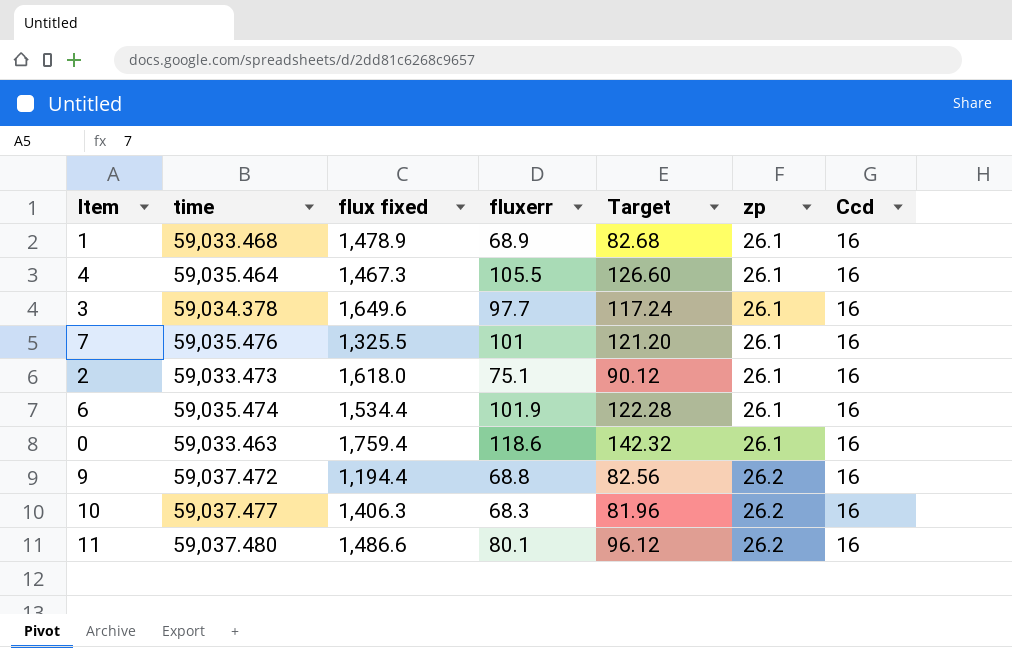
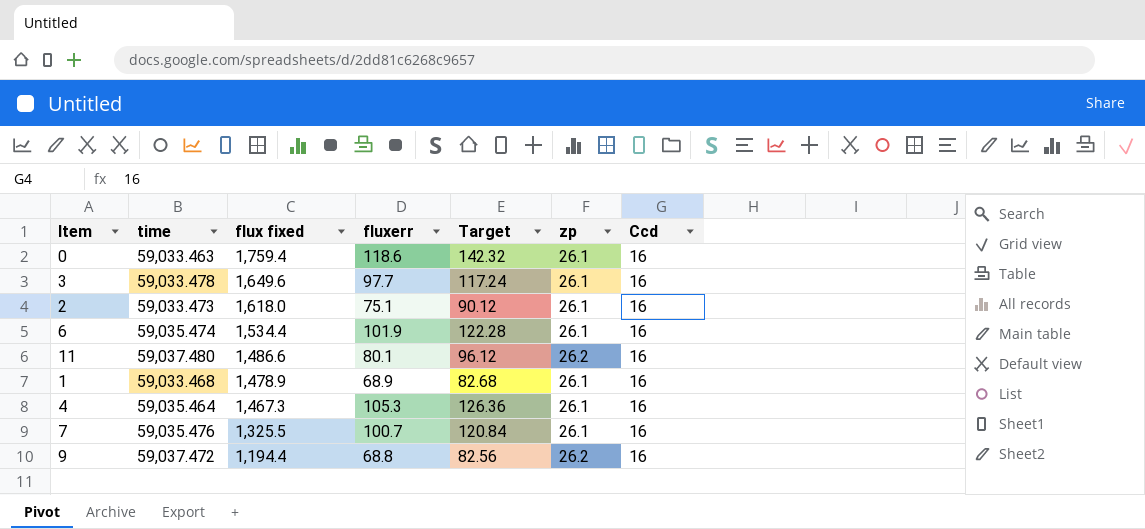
row order: zp ascending -> flux fixed descending
row 10: 59,037.477 | 1,406.3 | 68.3 | 81.96 | 26.2 | 16 -> none
3 | time: 59,034.378 -> 59,033.478
4 | fluxerr: 105.5 -> 105.3
4 | Target: 126.60 -> 126.36
7 | fluxerr: 101 -> 100.7
7 | Target: 121.20 -> 120.84

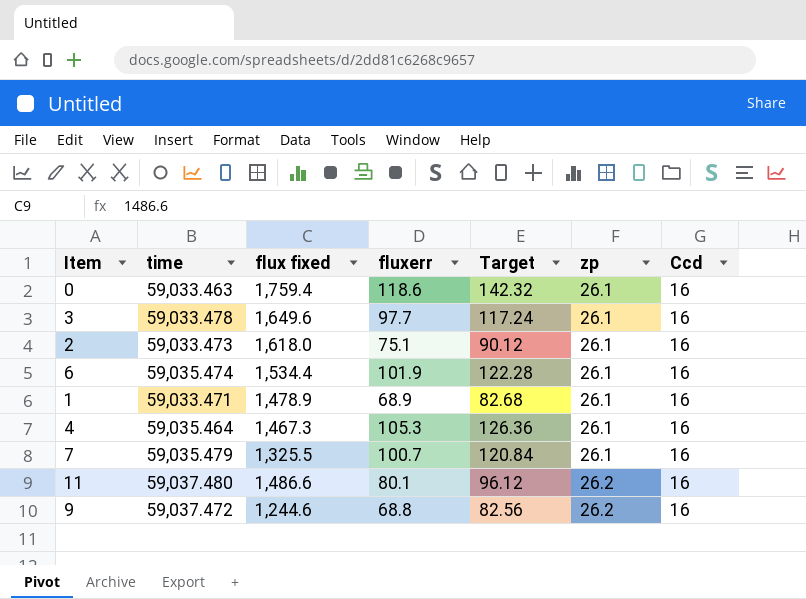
row order: flux fixed descending -> zp ascending
1 | time: 59,033.468 -> 59,033.471
7 | time: 59,035.476 -> 59,035.479
9 | flux fixed: 1,194.4 -> 1,244.6

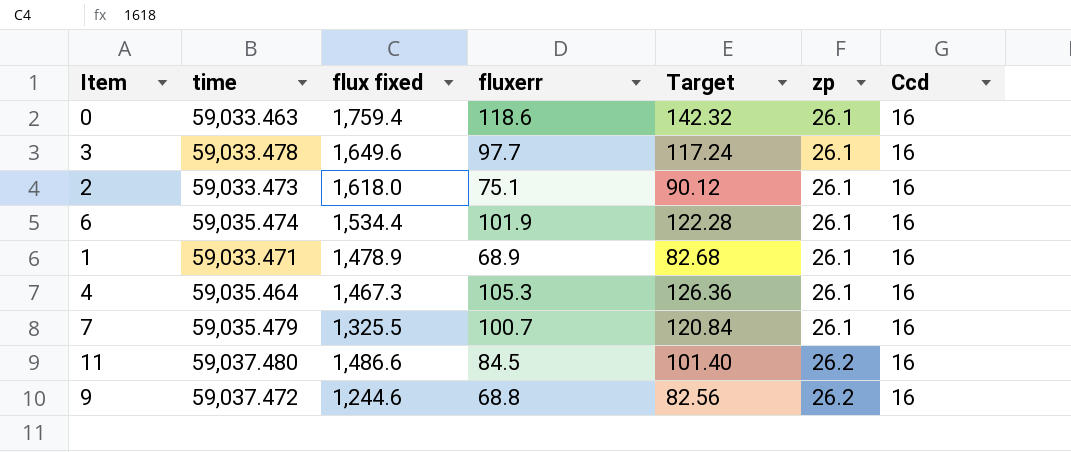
11 | fluxerr: 80.1 -> 84.5
11 | Target: 96.12 -> 101.40

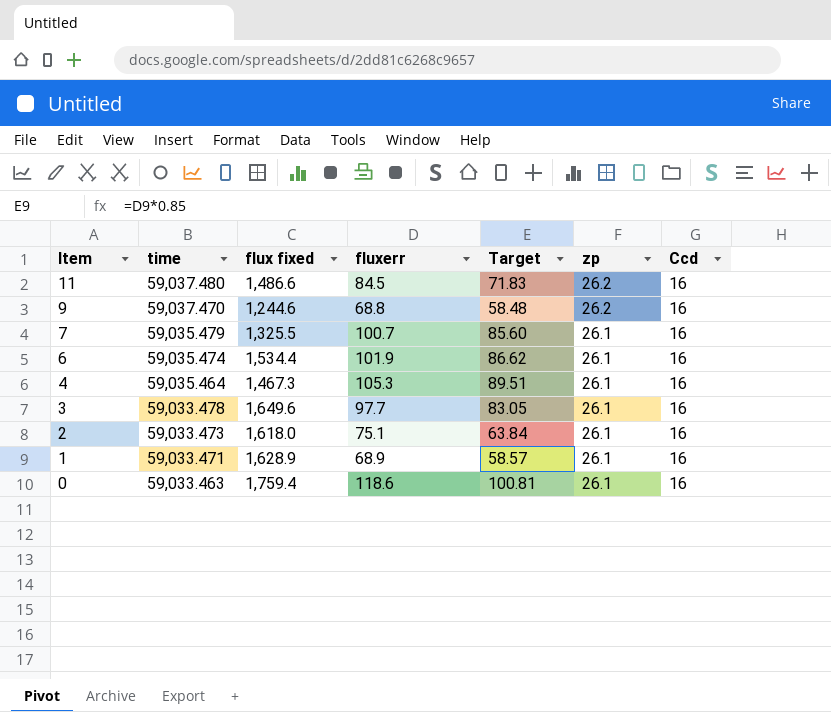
row order: zp ascending -> Item descending
column Target | formula: [fluxerr] * 1.2 -> [fluxerr] * 0.85
9 | time: 59,037.472 -> 59,037.470
1 | flux fixed: 1,478.9 -> 1,628.9

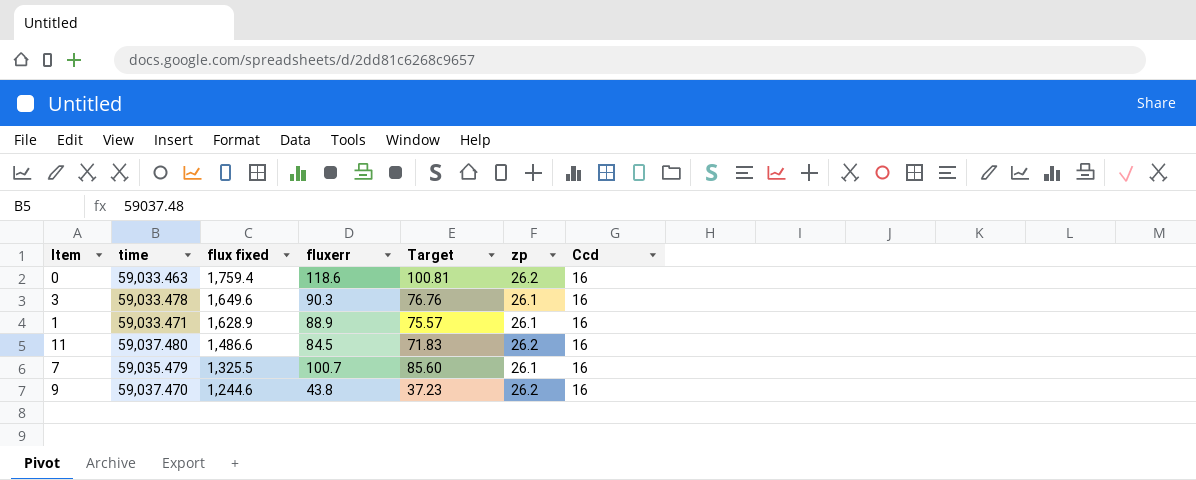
row order: Item descending -> flux fixed descending
row 6: 59,035.474 | 1,534.4 | 101.9 | 86.62 | 26.1 | 16 -> none
row 4: 59,035.464 | 1,467.3 | 105.3 | 89.51 | 26.1 | 16 -> none
row 2: 59,033.473 | 1,618.0 | 75.1 | 63.84 | 26.1 | 16 -> none
0 | zp: 26.1 -> 26.2
3 | fluxerr: 97.7 -> 90.3
3 | Target: 83.05 -> 76.76
1 | fluxerr: 68.9 -> 88.9
1 | Target: 58.57 -> 75.57
9 | fluxerr: 68.8 -> 43.8
9 | Target: 58.48 -> 37.23

